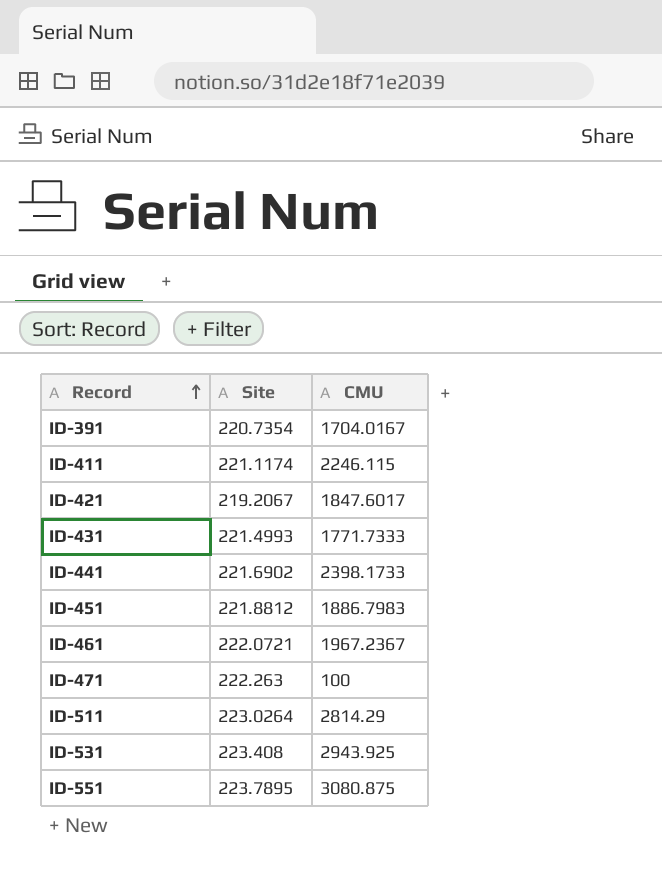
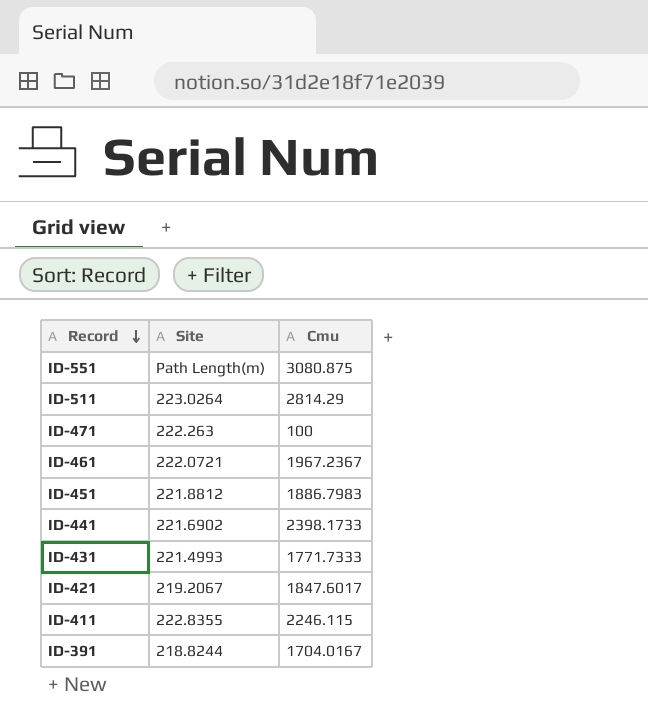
row order: Record ascending -> Record descending
column name: CMU -> Cmu
row ID-531: 223.408 | 2943.925 -> none
ID-551 | Site: 223.7895 -> Path Length(m)
ID-411 | Site: 221.1174 -> 222.8355
ID-391 | Site: 220.7354 -> 218.8244

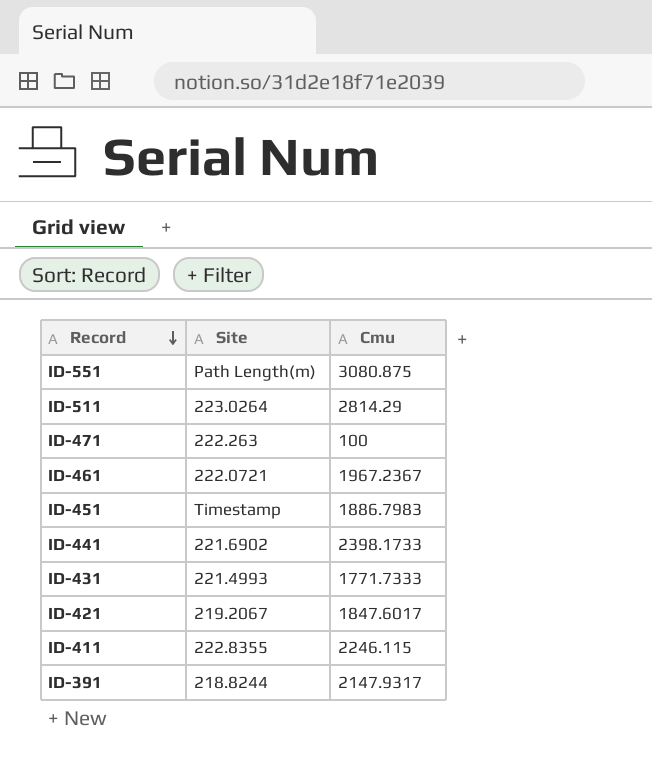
ID-451 | Site: 221.8812 -> Timestamp
ID-391 | Cmu: 1704.0167 -> 2147.9317

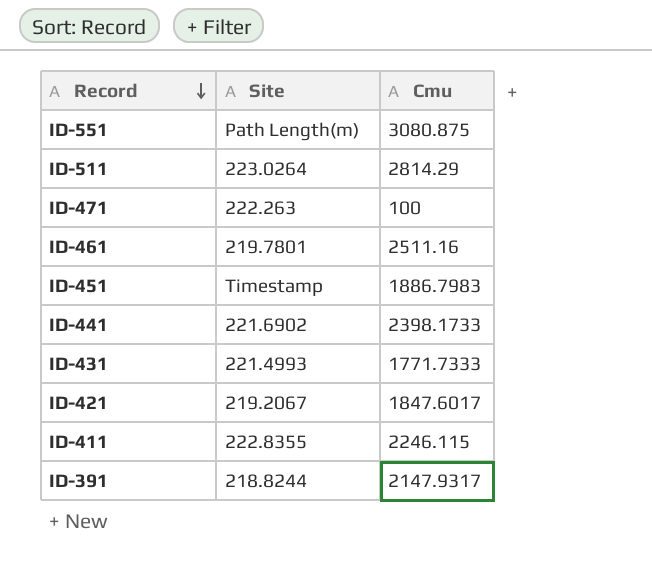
ID-461 | Site: 222.0721 -> 219.7801
ID-461 | Cmu: 1967.2367 -> 2511.16

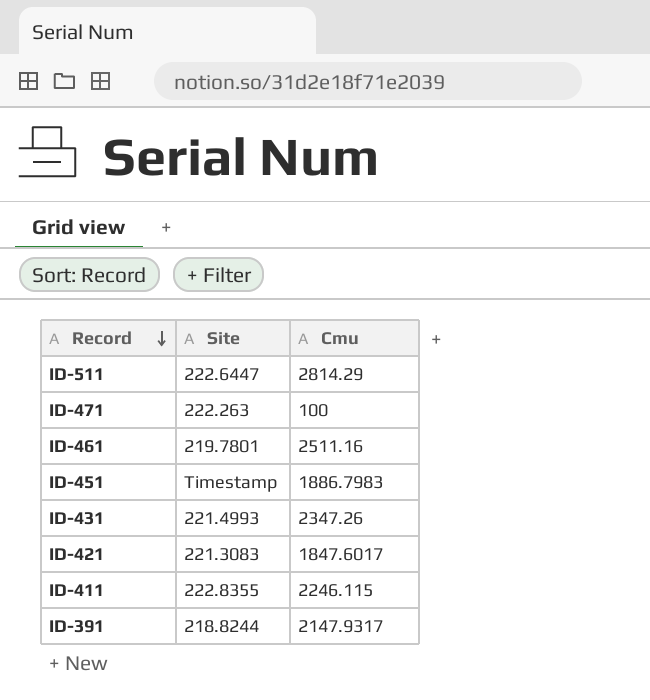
row ID-551: Path Length(m) | 3080.875 -> none
row ID-441: 221.6902 | 2398.1733 -> none
ID-511 | Site: 223.0264 -> 222.6447
ID-431 | Cmu: 1771.7333 -> 2347.26
ID-421 | Site: 219.2067 -> 221.3083

